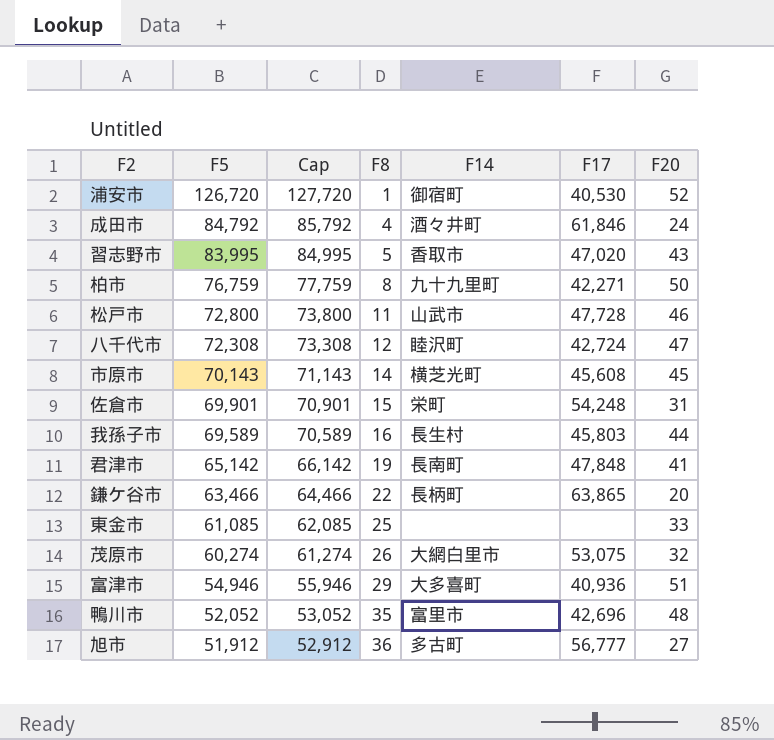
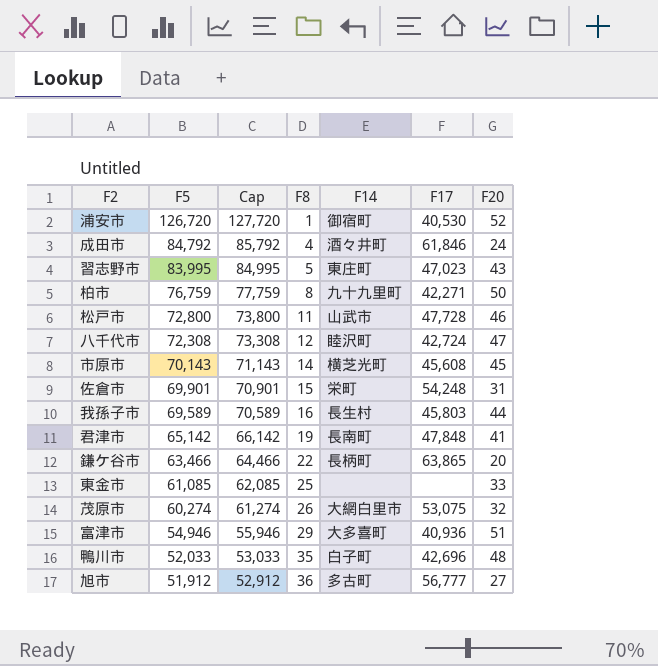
習志野市 | F14: 香取市 -> 東庄町
習志野市 | F17: 47,020 -> 47,023
鴨川市 | F5: 52,052 -> 52,033
鴨川市 | Cap: 53,052 -> 53,033
鴨川市 | F14: 富里市 -> 白子町

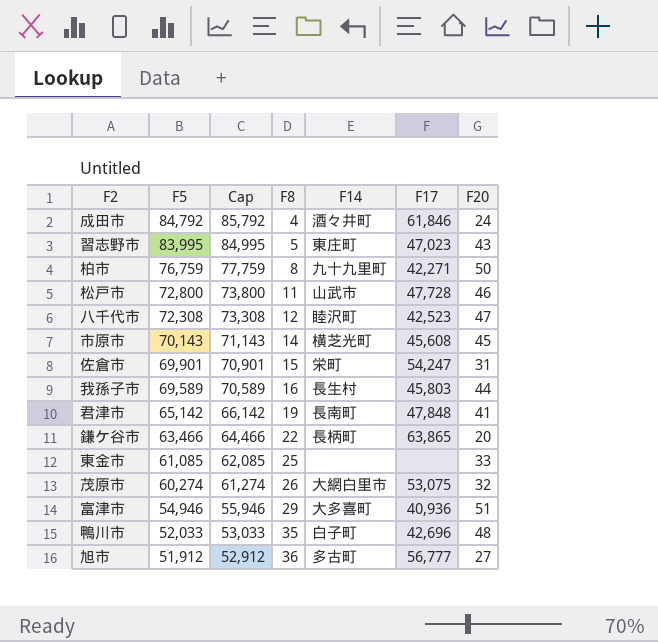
row 浦安市: 126,720 | 127,720 | 1 | 御宿町 | 40,530 | 52 -> none
八千代市 | F17: 42,724 -> 42,523
佐倉市 | F17: 54,248 -> 54,247

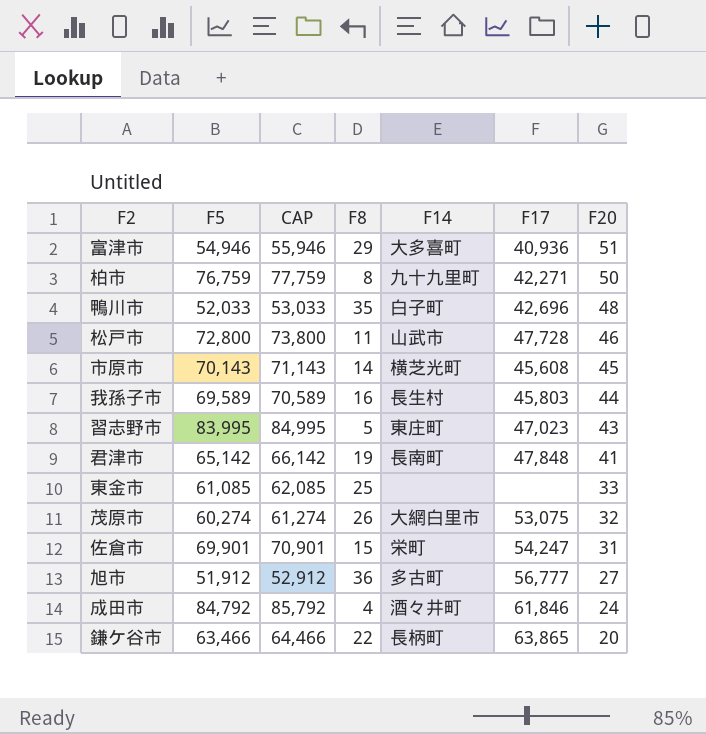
row order: F5 descending -> F20 descending
column name: Cap -> CAP
row 八千代市: 72,308 | 73,308 | 12 | 睦沢町 | 42,523 | 47 -> none

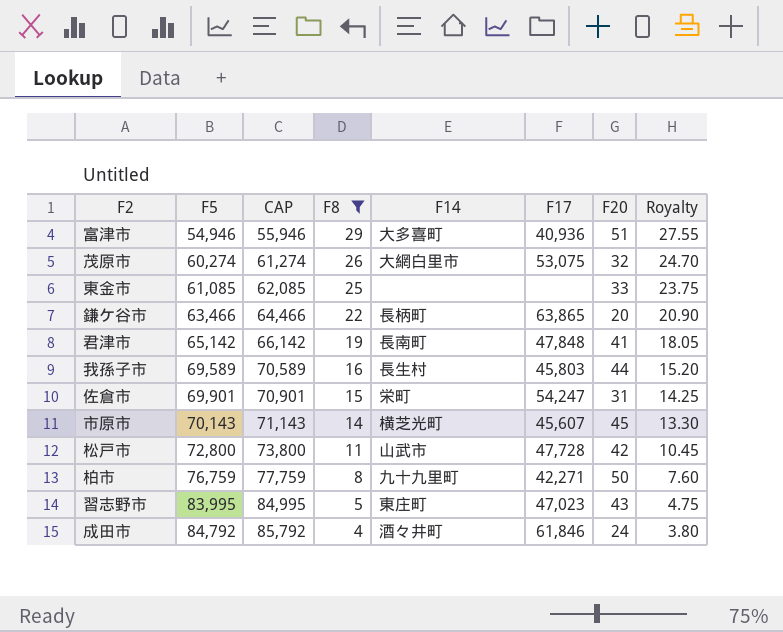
filter: none -> F8 <= 29
row order: F20 descending -> F5 ascending
column Royalty | formula: none -> [F8] * 0.95
市原市 | F17: 45,608 -> 45,607
松戸市 | F20: 46 -> 42

